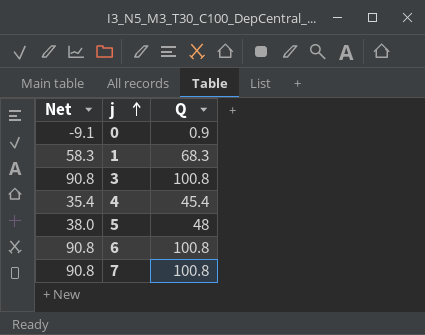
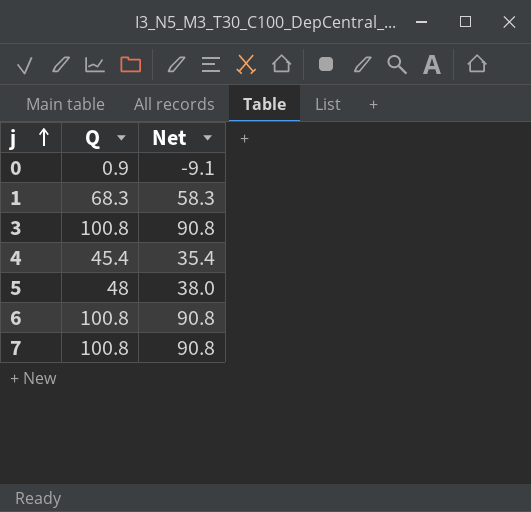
column Net | position: 1 -> 3

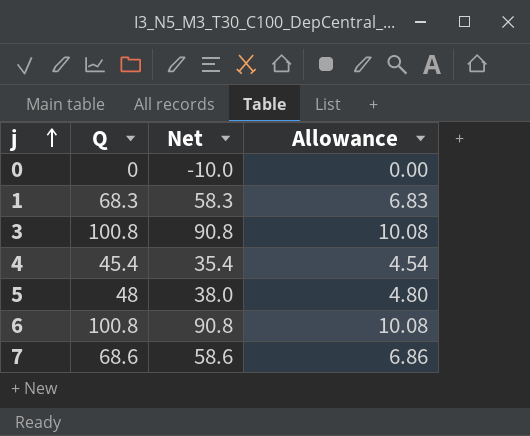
column Allowance | formula: none -> [Q] * 0.1
0 | Q: 0.9 -> 0
0 | Net: -9.1 -> -10.0
7 | Q: 100.8 -> 68.6
7 | Net: 90.8 -> 58.6

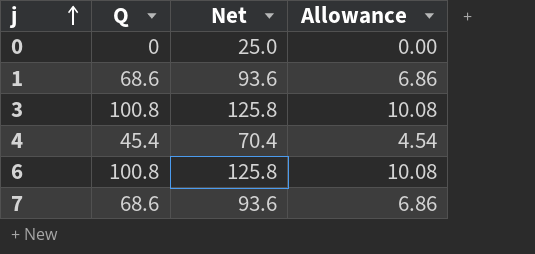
column Net | formula: [Q] - 10 -> [Q] + 25
row 5: 48 | 38.0 | 4.80 -> none
1 | Q: 68.3 -> 68.6
1 | Allowance: 6.83 -> 6.86

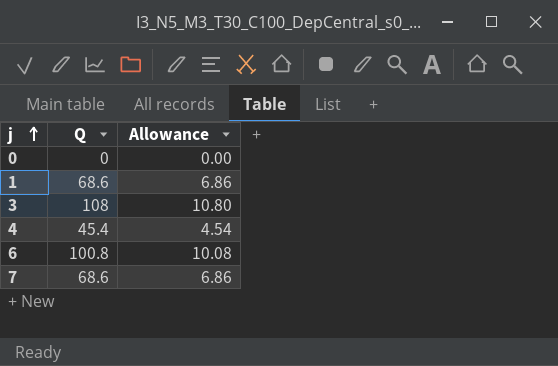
column Net | formula: [Q] + 25 -> none
3 | Q: 100.8 -> 108
3 | Allowance: 10.08 -> 10.80

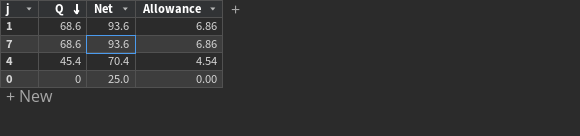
row order: j ascending -> Q descending
column Net | formula: none -> [Q] + 25
row 3: 108 | 10.80 -> none
row 6: 100.8 | 10.08 -> none

